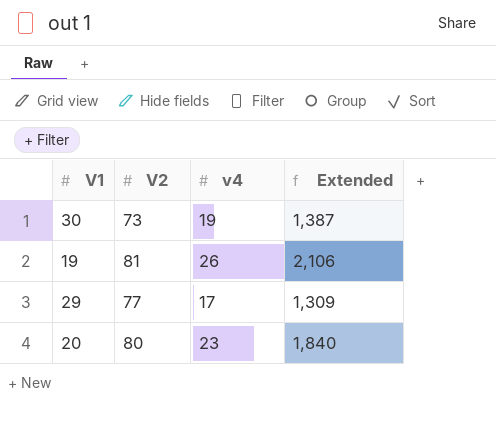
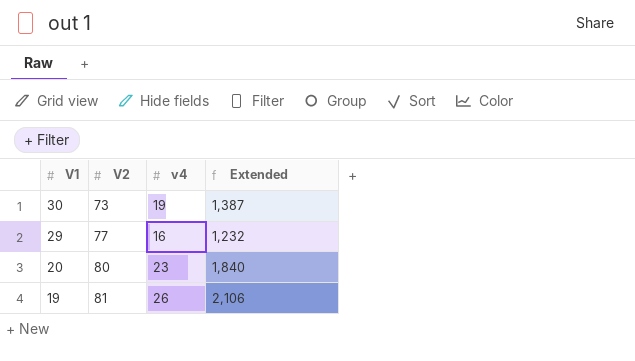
row order: none -> V1 descending
29 | v4: 17 -> 16
29 | Extended: 1,309 -> 1,232

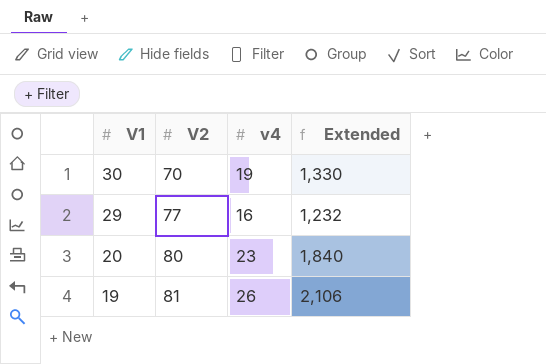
30 | V2: 73 -> 70
30 | Extended: 1,387 -> 1,330

